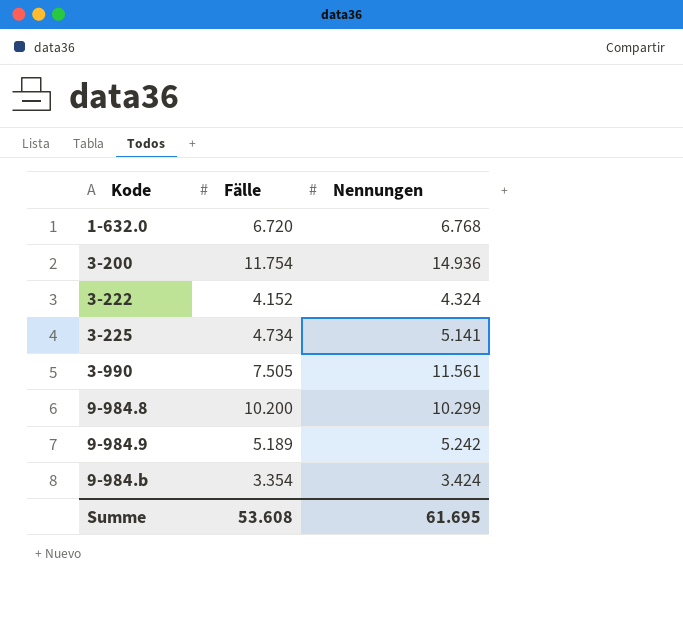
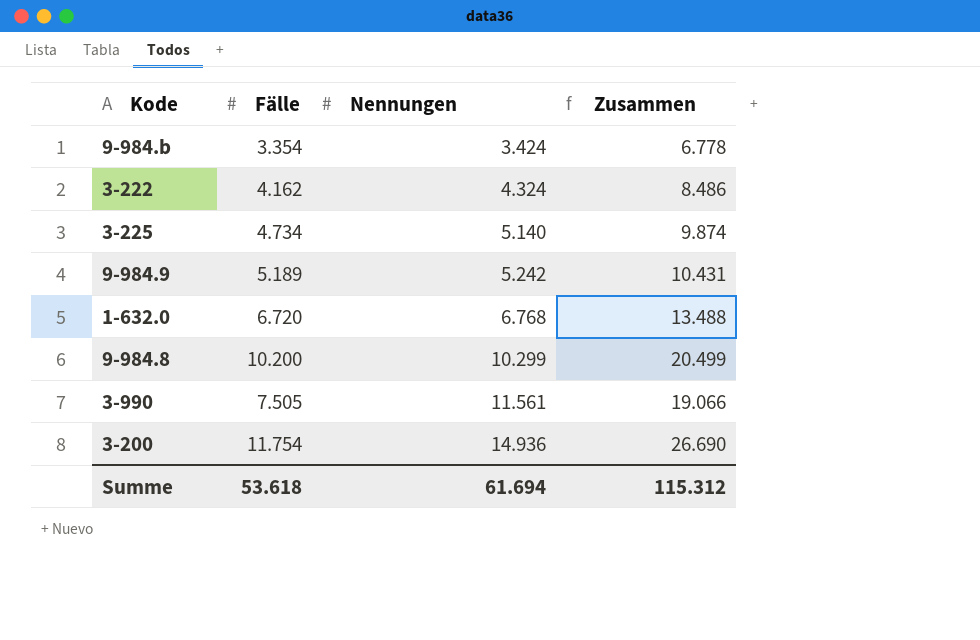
row order: Kode ascending -> Nennungen ascending
column Zusammen | formula: none -> [Fälle] + [Nennungen]
3-222 | Fälle: 4.152 -> 4.162
3-225 | Nennungen: 5.141 -> 5.140
Summe | Fälle: 53.608 -> 53.618
Summe | Nennungen: 61.695 -> 61.694

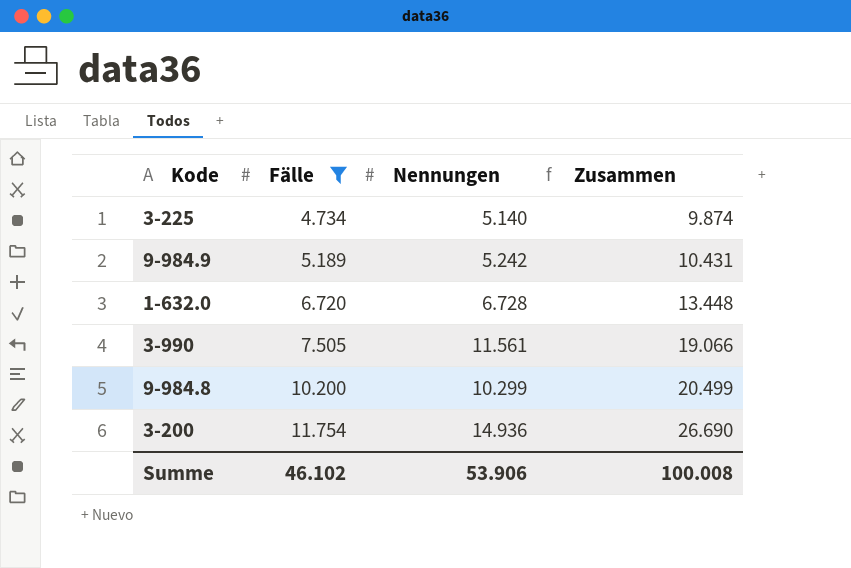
filter: none -> Fälle >= 4.734
row order: Nennungen ascending -> Fälle ascending
1-632.0 | Nennungen: 6.768 -> 6.728
1-632.0 | Zusammen: 13.488 -> 13.448
Summe | Fälle: 53.618 -> 46.102
Summe | Nennungen: 61.694 -> 53.906
Summe | Zusammen: 115.312 -> 100.008

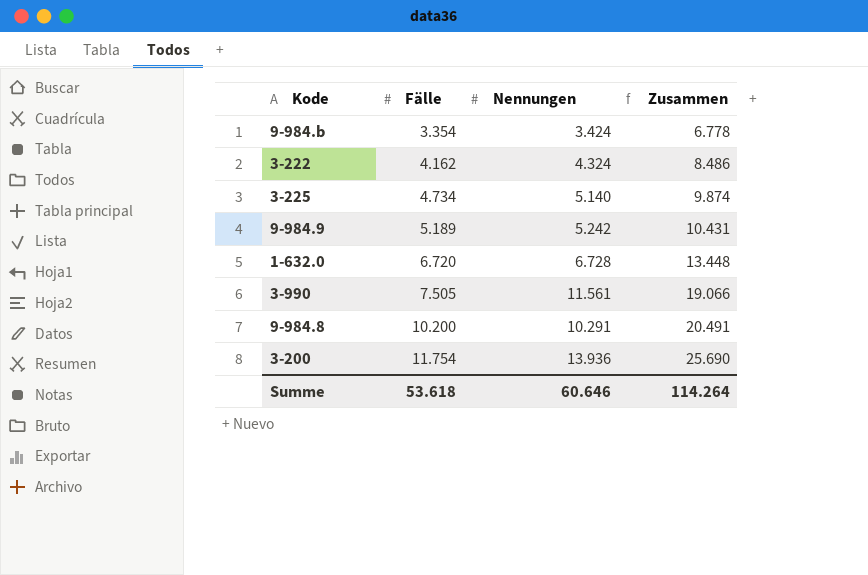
filter: Fälle >= 4.734 -> none
9-984.8 | Nennungen: 10.299 -> 10.291
9-984.8 | Zusammen: 20.499 -> 20.491
3-200 | Nennungen: 14.936 -> 13.936
3-200 | Zusammen: 26.690 -> 25.690
Summe | Fälle: 46.102 -> 53.618
Summe | Nennungen: 53.906 -> 60.646
Summe | Zusammen: 100.008 -> 114.264

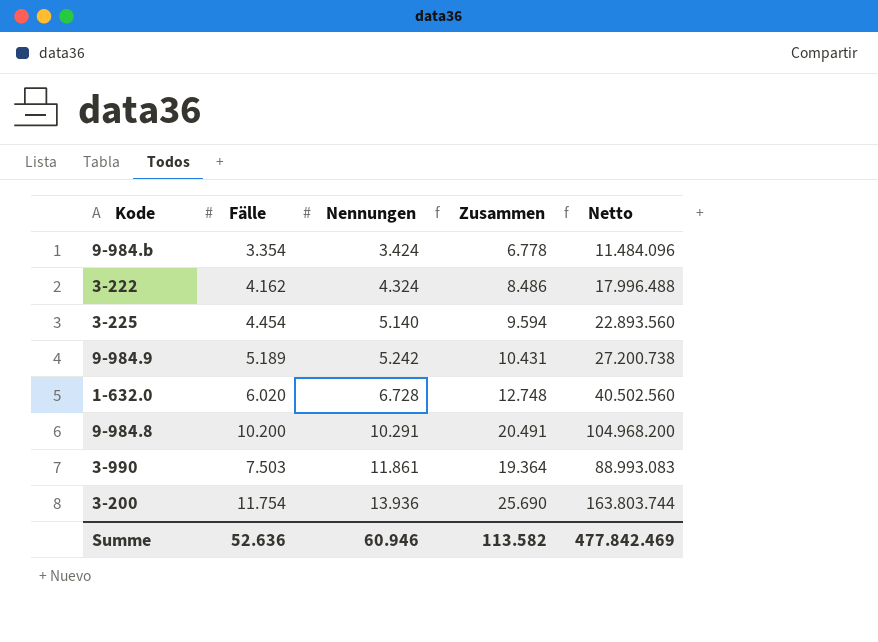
row order: Fälle ascending -> Nennungen ascending
column Netto | formula: none -> [Fälle] * [Nennungen]
3-225 | Fälle: 4.734 -> 4.454
3-225 | Zusammen: 9.874 -> 9.594
1-632.0 | Fälle: 6.720 -> 6.020
1-632.0 | Zusammen: 13.448 -> 12.748
3-990 | Fälle: 7.505 -> 7.503
3-990 | Nennungen: 11.561 -> 11.861
3-990 | Zusammen: 19.066 -> 19.364
Summe | Fälle: 53.618 -> 52.636
Summe | Nennungen: 60.646 -> 60.946
Summe | Zusammen: 114.264 -> 113.582

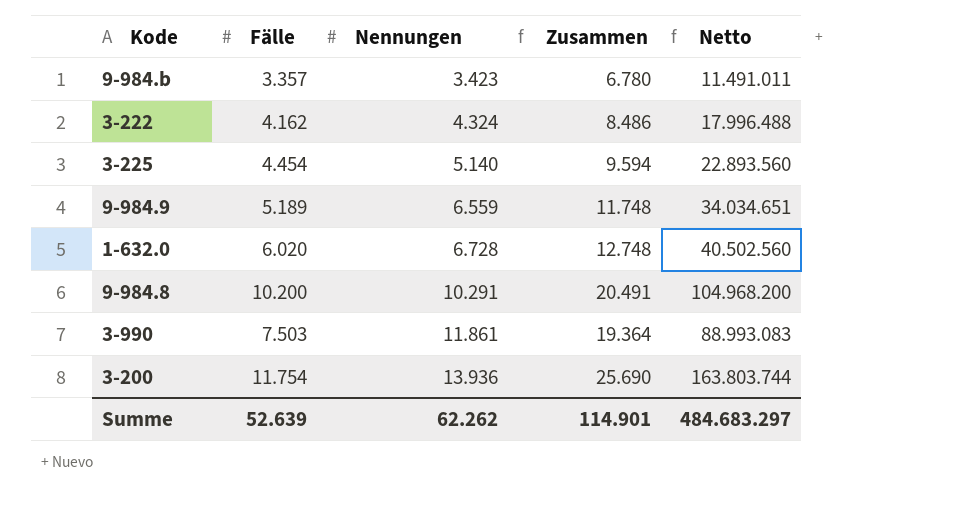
9-984.b | Fälle: 3.354 -> 3.357
9-984.b | Nennungen: 3.424 -> 3.423
9-984.b | Zusammen: 6.778 -> 6.780
9-984.b | Netto: 11.484.096 -> 11.491.011
9-984.9 | Nennungen: 5.242 -> 6.559
9-984.9 | Zusammen: 10.431 -> 11.748
9-984.9 | Netto: 27.200.738 -> 34.034.651
Summe | Fälle: 52.636 -> 52.639
Summe | Nennungen: 60.946 -> 62.262
Summe | Zusammen: 113.582 -> 114.901
Summe | Netto: 477.842.469 -> 484.683.297

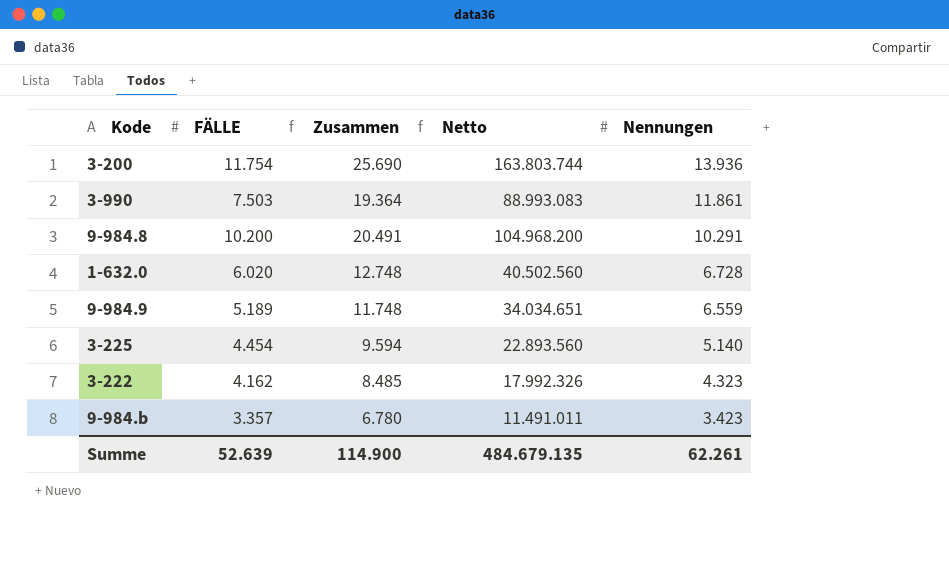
row order: Nennungen ascending -> Nennungen descending
column name: Fälle -> FÄLLE
column Nennungen | position: 3 -> 5
3-222 | Zusammen: 8.486 -> 8.485
3-222 | Netto: 17.996.488 -> 17.992.326
3-222 | Nennungen: 4.324 -> 4.323
Summe | Zusammen: 114.901 -> 114.900
Summe | Netto: 484.683.297 -> 484.679.135
Summe | Nennungen: 62.262 -> 62.261

